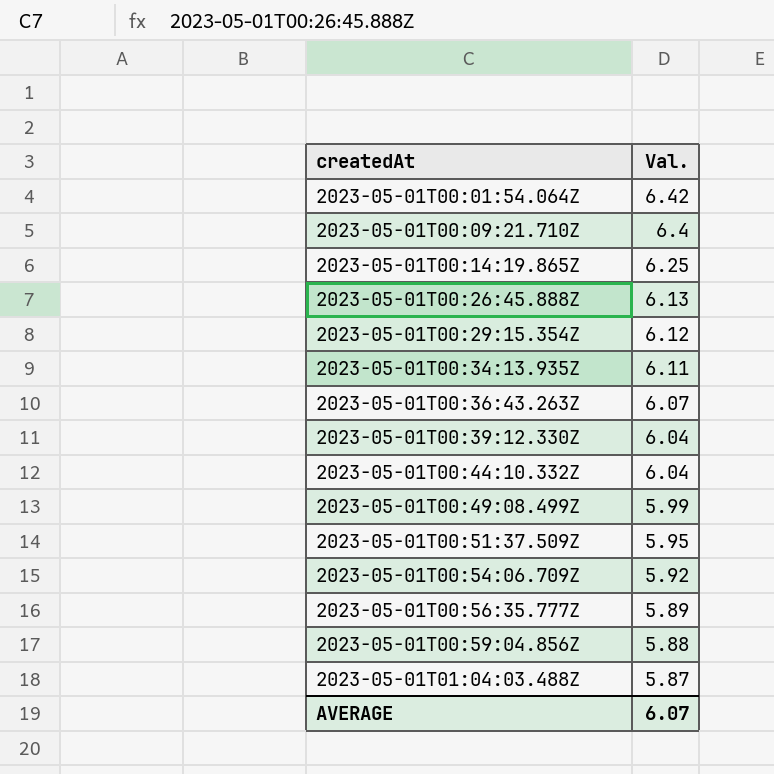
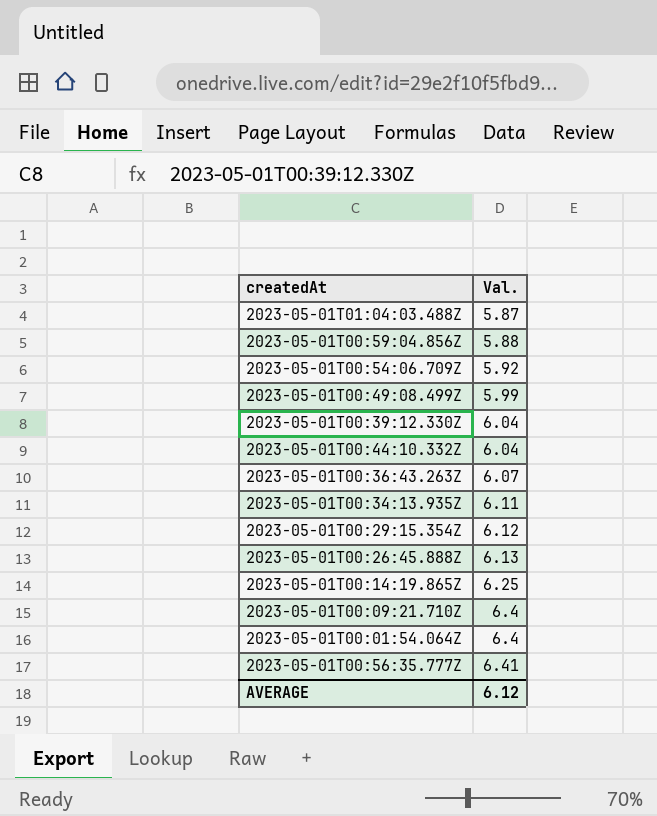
row order: createdAt ascending -> Val. ascending
row 2023-05-01T00:51:37.509Z: 5.95 -> none
2023-05-01T00:01:54.064Z | Val.: 6.42 -> 6.4
2023-05-01T00:56:35.777Z | Val.: 5.89 -> 6.41
AVERAGE | Val.: 6.07 -> 6.12

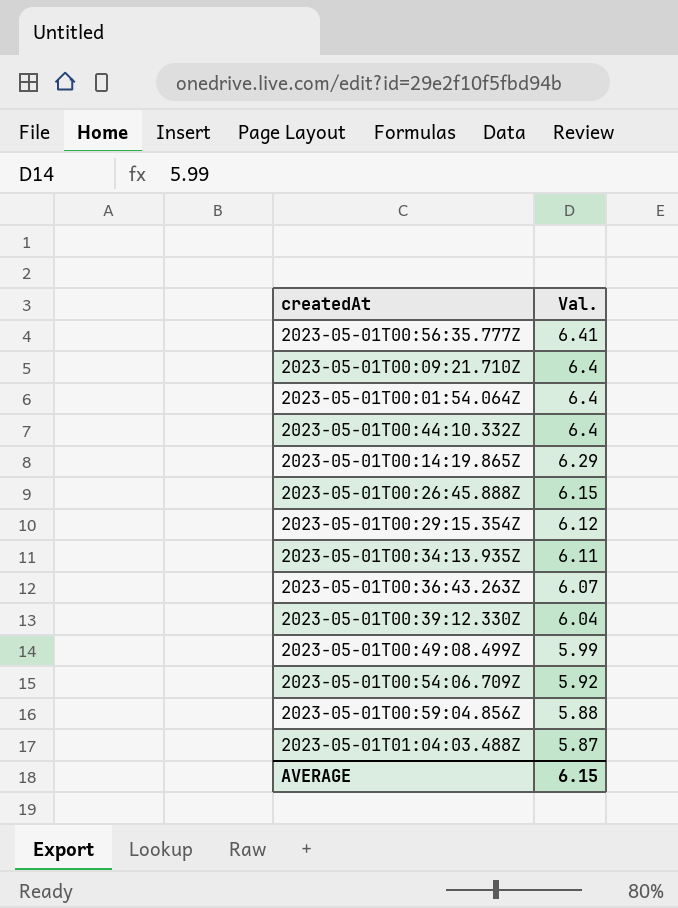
row order: Val. ascending -> Val. descending
2023-05-01T00:44:10.332Z | Val.: 6.04 -> 6.4
2023-05-01T00:14:19.865Z | Val.: 6.25 -> 6.29
2023-05-01T00:26:45.888Z | Val.: 6.13 -> 6.15
AVERAGE | Val.: 6.12 -> 6.15

